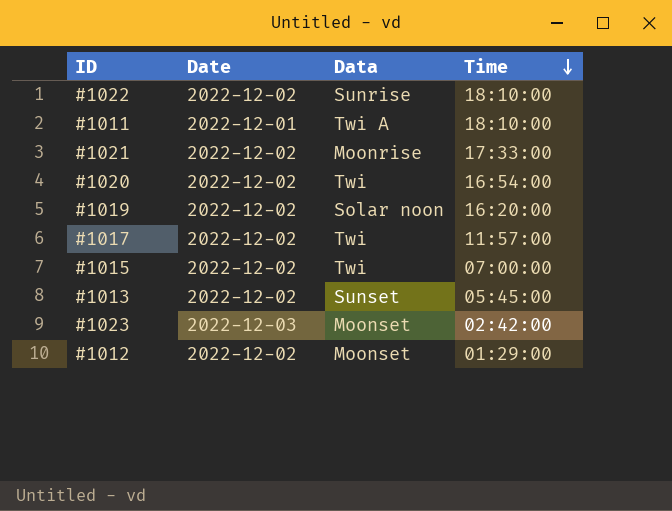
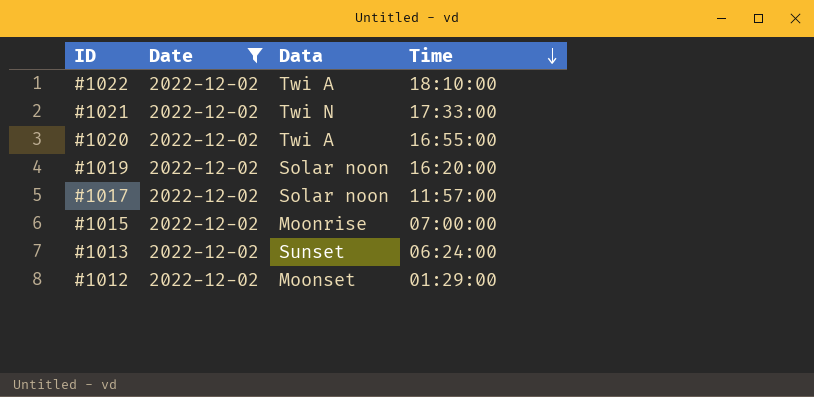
filter: none -> Date = 2022-12-02
#1022 | Data: Sunrise -> Twi A
#1021 | Data: Moonrise -> Twi N
#1020 | Data: Twi -> Twi A
#1020 | Time: 16:54:00 -> 16:55:00
#1017 | Data: Twi -> Solar noon
#1015 | Data: Twi -> Moonrise
#1013 | Time: 05:45:00 -> 06:24:00

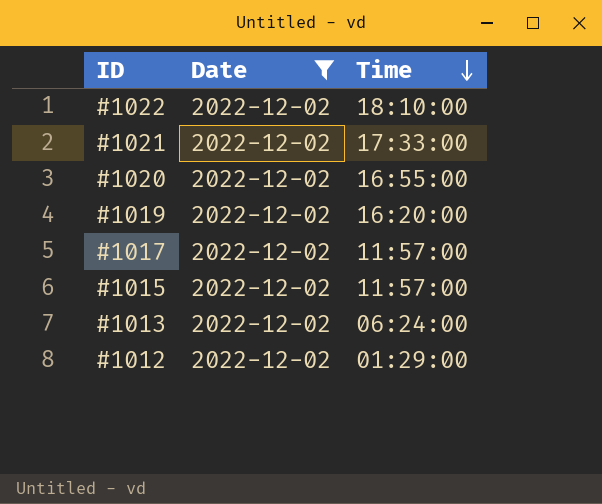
column Data | position: 3 -> none
#1015 | Time: 07:00:00 -> 11:57:00

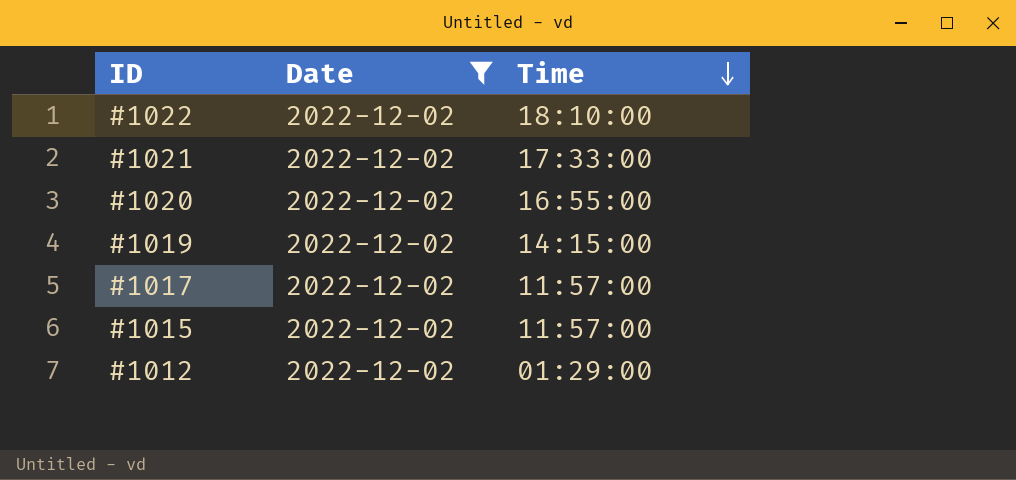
row #1013: 2022-12-02 | 06:24:00 -> none
#1019 | Time: 16:20:00 -> 14:15:00

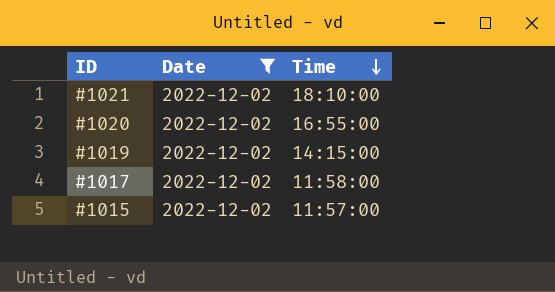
row #1022: 2022-12-02 | 18:10:00 -> none
row #1012: 2022-12-02 | 01:29:00 -> none
#1021 | Time: 17:33:00 -> 18:10:00
#1017 | Time: 11:57:00 -> 11:58:00

